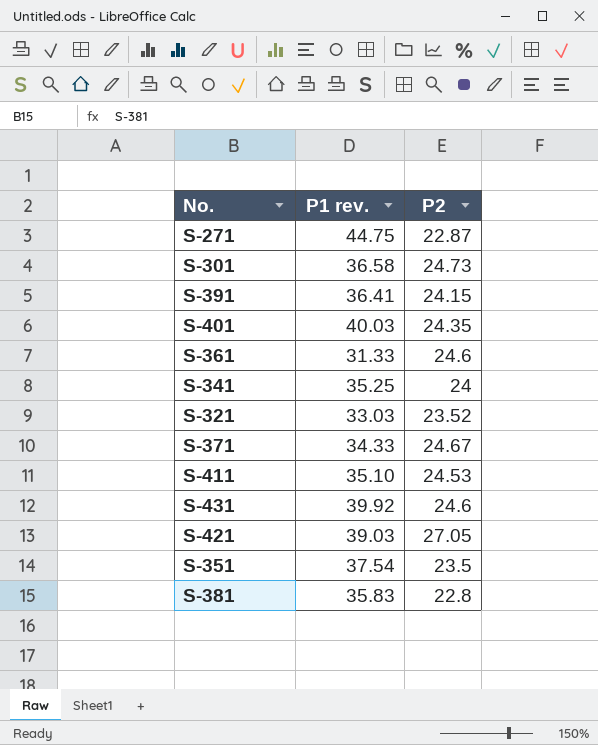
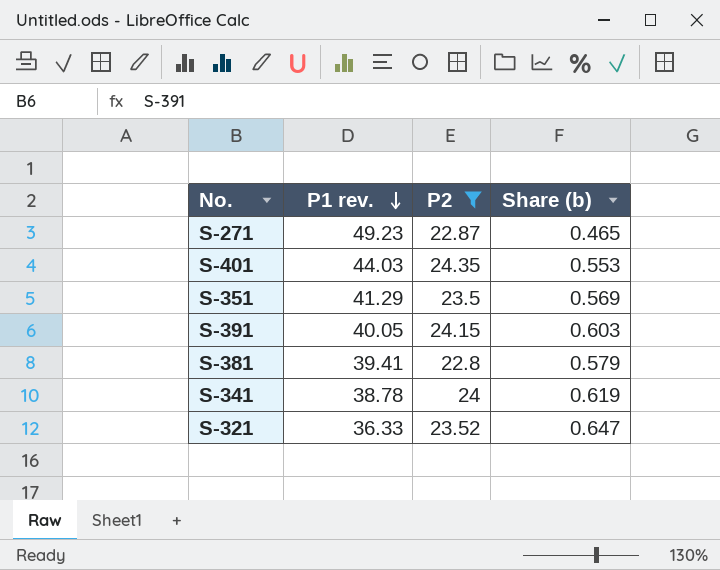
filter: none -> P2 <= 24.35
row order: none -> P1 rev. descending
column Share (b) | formula: none -> [P2] / [P1 rev.]
S-271 | P1 rev.: 44.75 -> 49.23
S-401 | P1 rev.: 40.03 -> 44.03
S-351 | P1 rev.: 37.54 -> 41.29
S-391 | P1 rev.: 36.41 -> 40.05
S-381 | P1 rev.: 35.83 -> 39.41
S-341 | P1 rev.: 35.25 -> 38.78
S-321 | P1 rev.: 33.03 -> 36.33

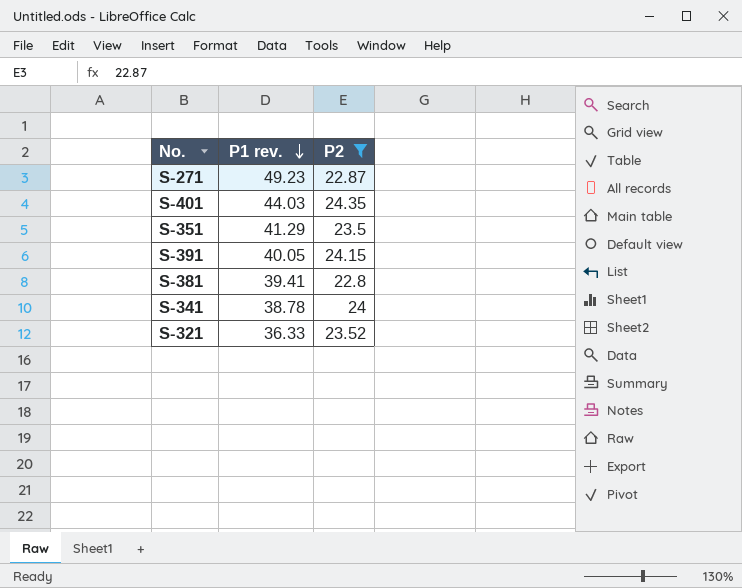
column Share (b) | formula: [P2] / [P1 rev.] -> none

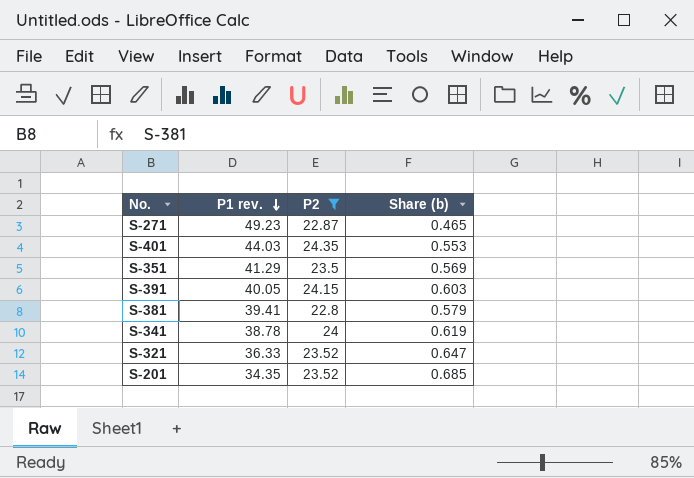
column Share (b) | formula: none -> [P2] / [P1 rev.]
row S-201: none -> 34.35 | 23.52 | 0.685

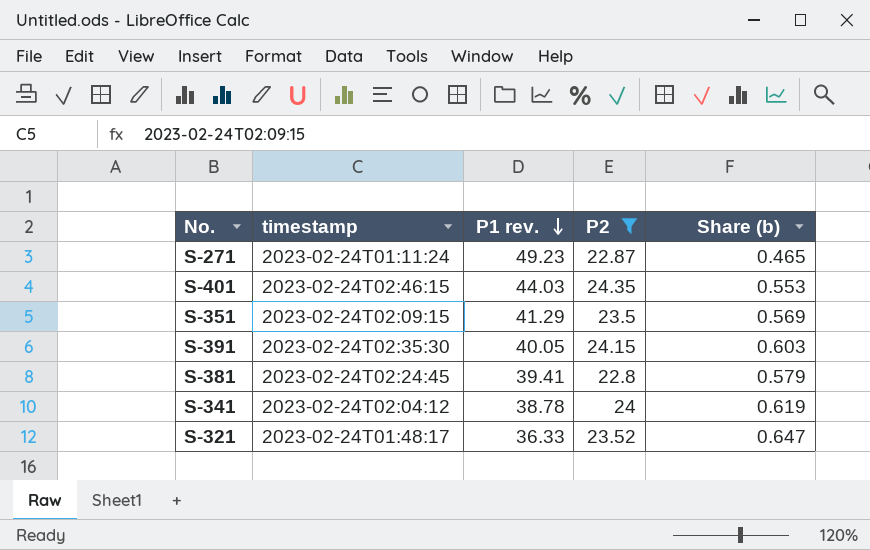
column timestamp | position: none -> 2
row S-201: 34.35 | 23.52 | 0.685 -> none

